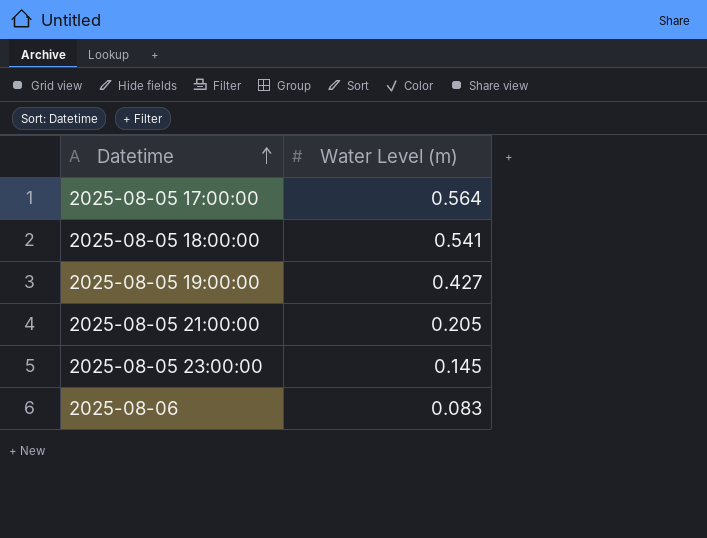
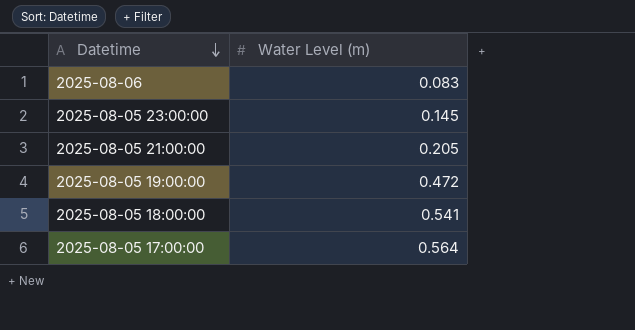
row order: Datetime ascending -> Datetime descending
2025-08-05 19:00:00 | Water Level (m): 0.427 -> 0.472

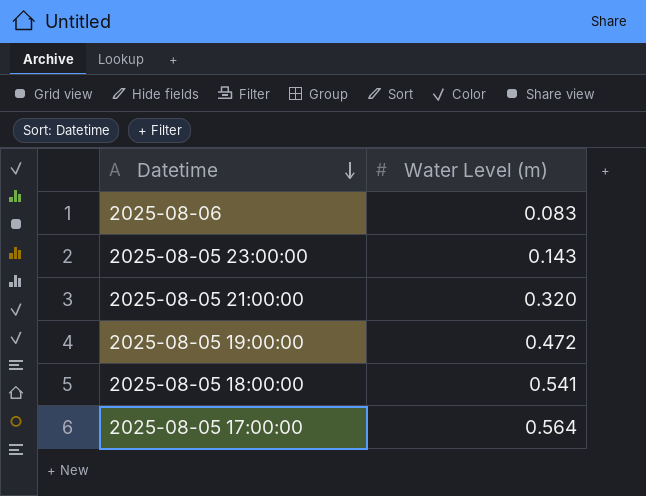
2025-08-05 23:00:00 | Water Level (m): 0.145 -> 0.143
2025-08-05 21:00:00 | Water Level (m): 0.205 -> 0.320

